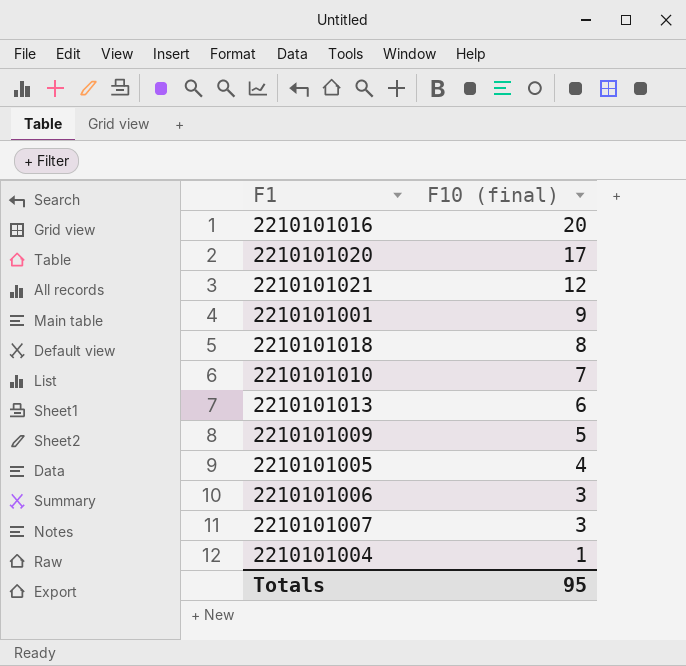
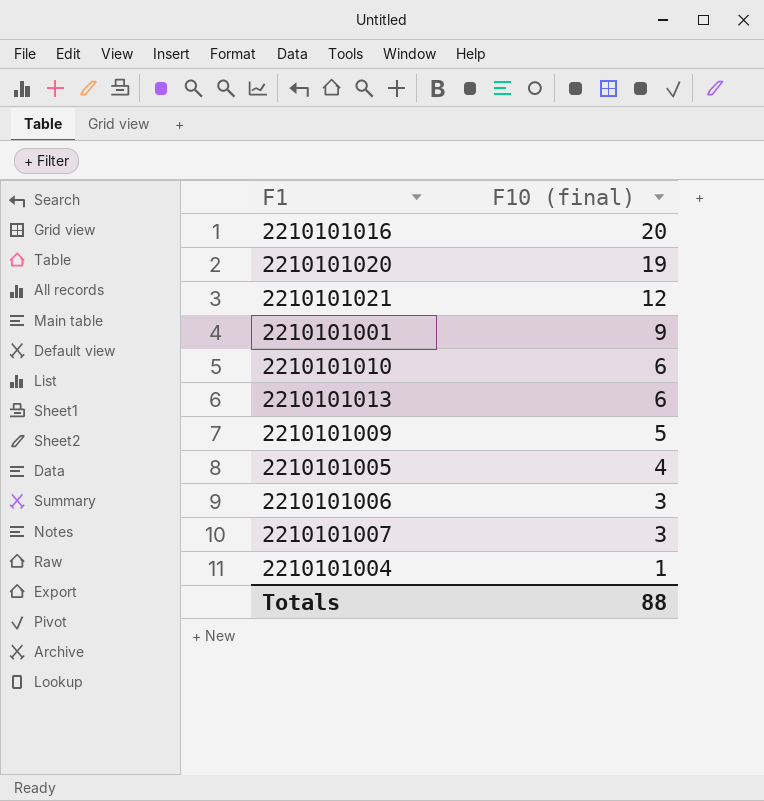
row 2210101018: 8 -> none
2210101020 | F10 (final): 17 -> 19
2210101010 | F10 (final): 7 -> 6
Totals | F10 (final): 95 -> 88

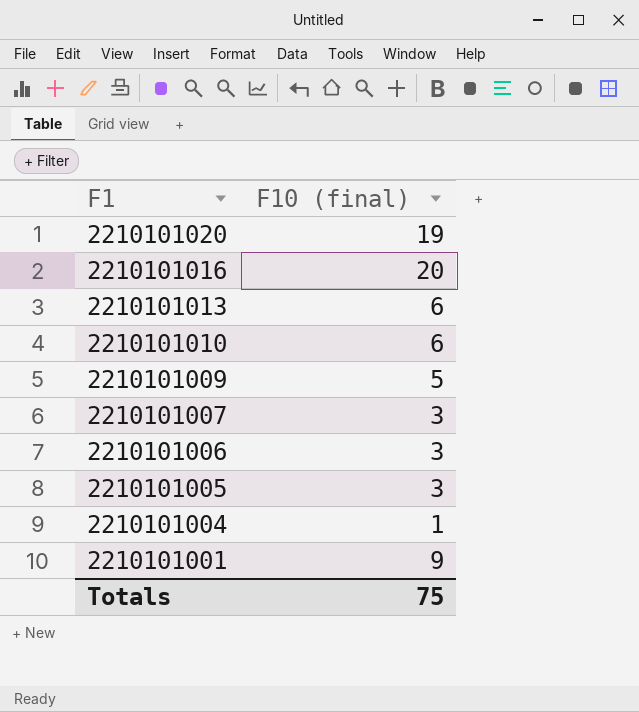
row order: F10 (final) descending -> F1 descending
row 2210101021: 12 -> none
2210101005 | F10 (final): 4 -> 3
Totals | F10 (final): 88 -> 75

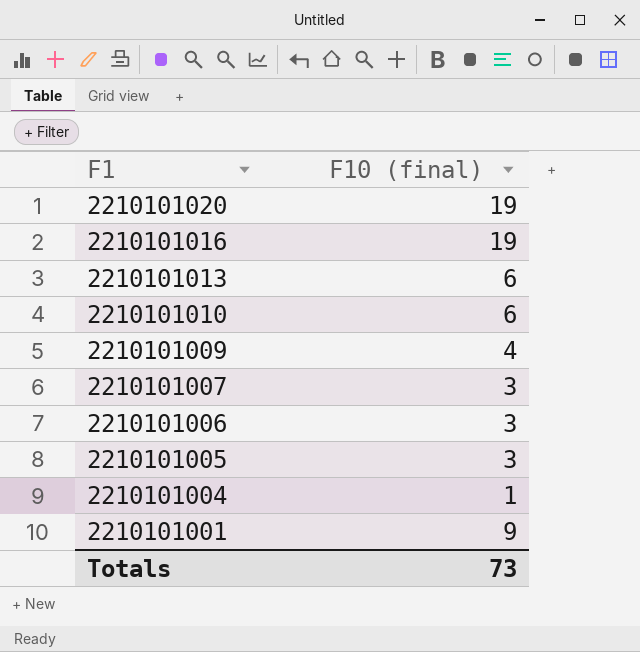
2210101016 | F10 (final): 20 -> 19
2210101009 | F10 (final): 5 -> 4
Totals | F10 (final): 75 -> 73

